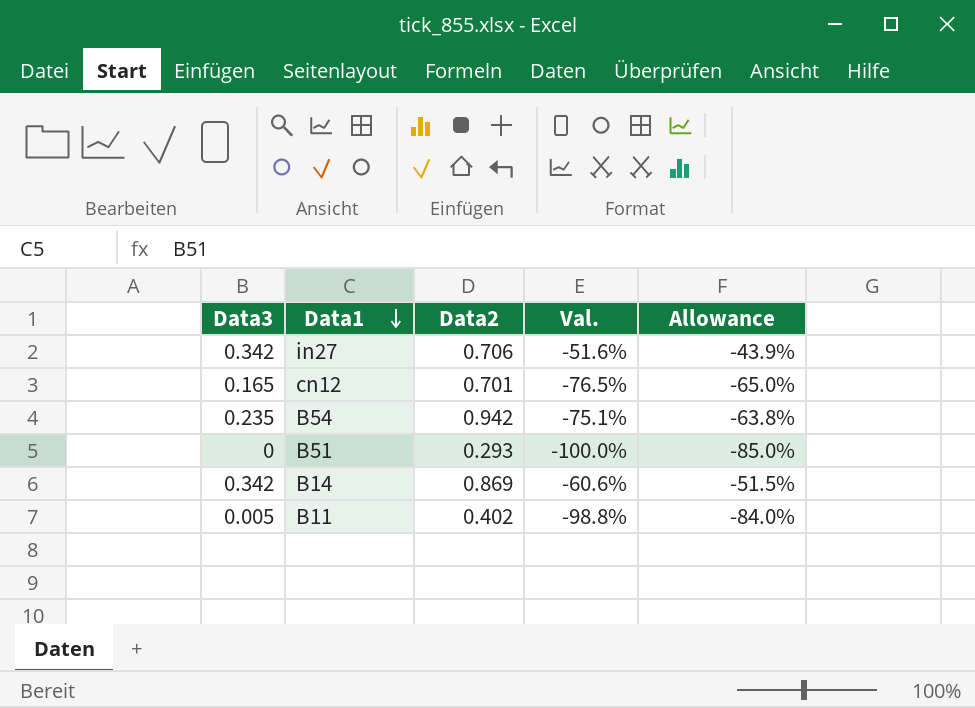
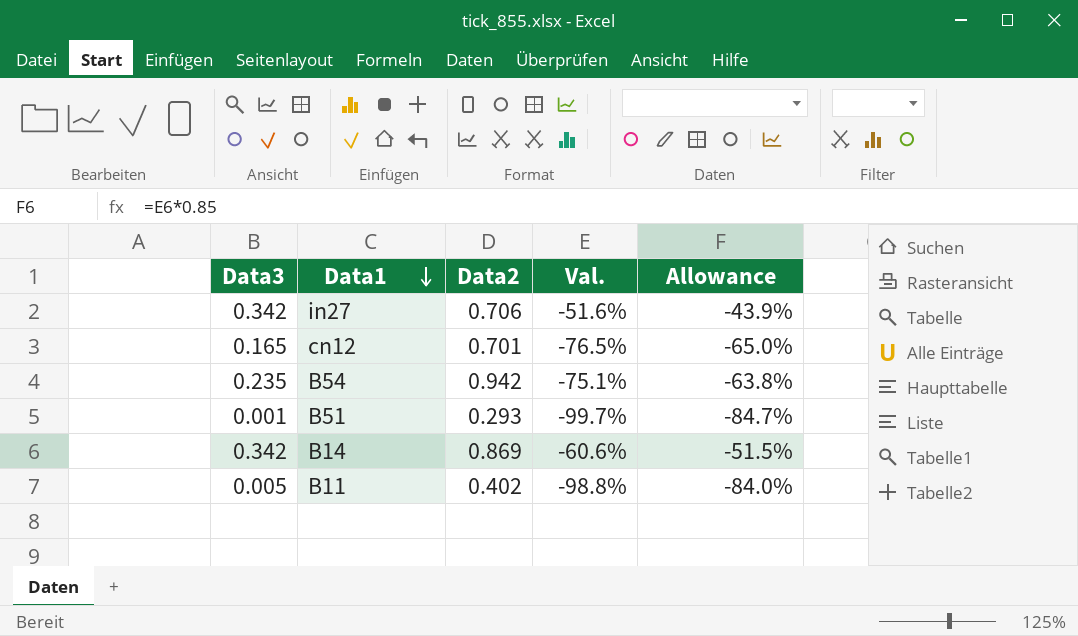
B51 | Data3: 0 -> 0.001
B51 | Val.: -100.0% -> -99.7%
B51 | Allowance: -85.0% -> -84.7%

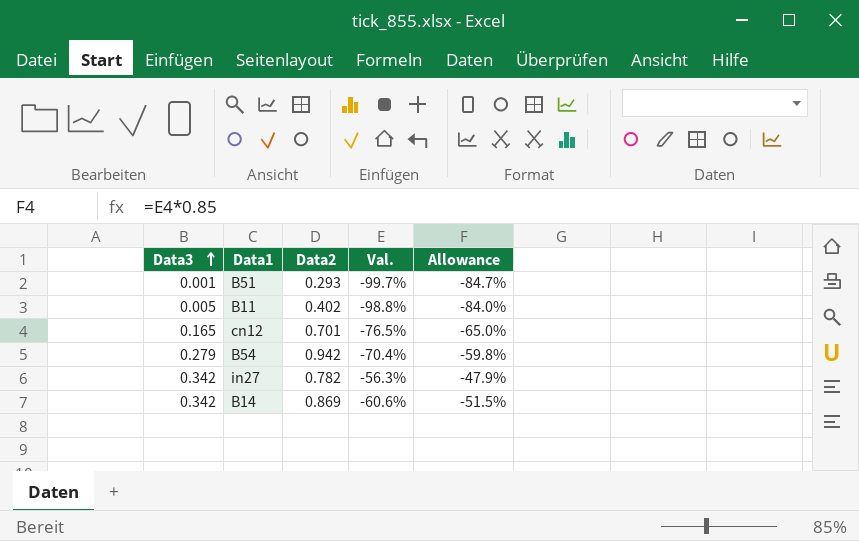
row order: Data1 descending -> Data3 ascending
B54 | Data3: 0.235 -> 0.279
B54 | Val.: -75.1% -> -70.4%
B54 | Allowance: -63.8% -> -59.8%
in27 | Data2: 0.706 -> 0.782
in27 | Val.: -51.6% -> -56.3%
in27 | Allowance: -43.9% -> -47.9%

